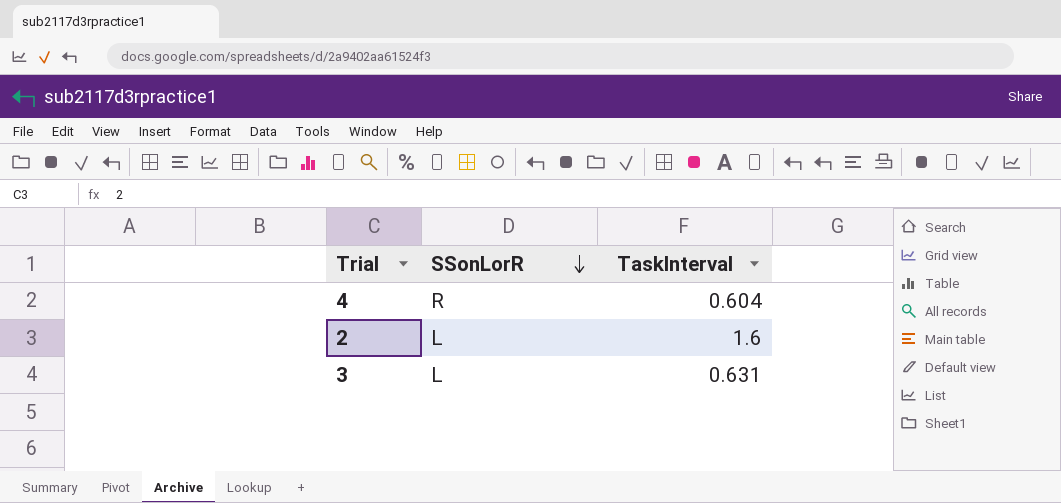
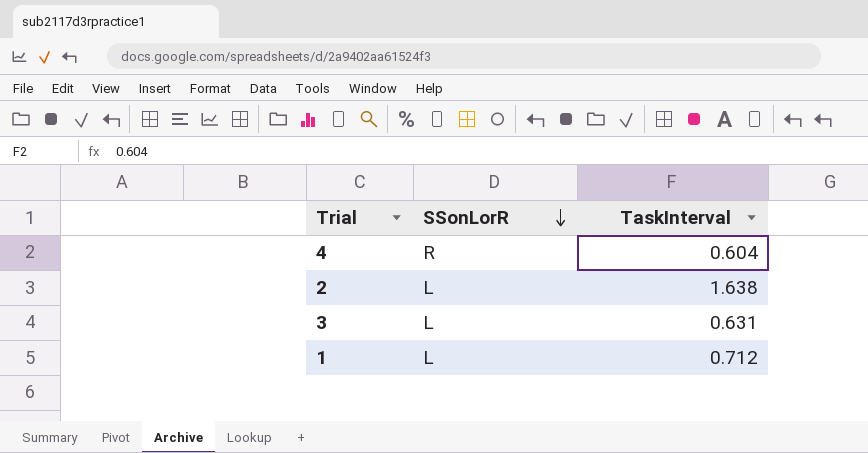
2 | TaskInterval: 1.6 -> 1.638
row 1: none -> L | 0.712

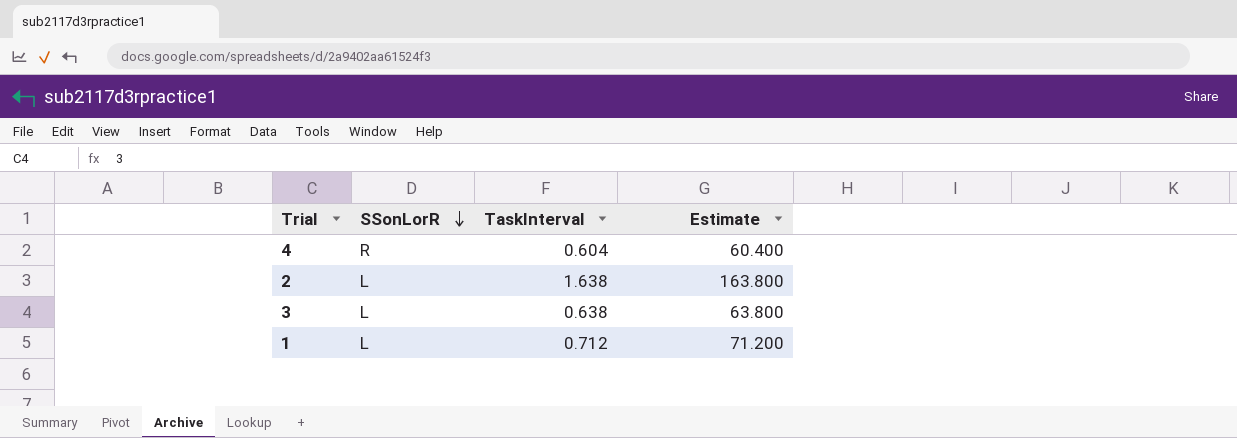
column Estimate | formula: none -> [TaskInterval] * 100
3 | TaskInterval: 0.631 -> 0.638

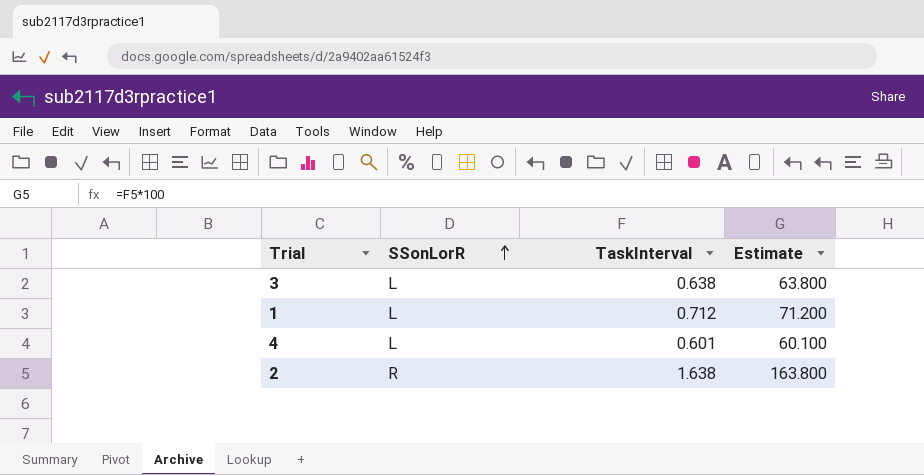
row order: SSonLorR descending -> SSonLorR ascending
4 | SSonLorR: R -> L
4 | TaskInterval: 0.604 -> 0.601
4 | Estimate: 60.400 -> 60.100
2 | SSonLorR: L -> R

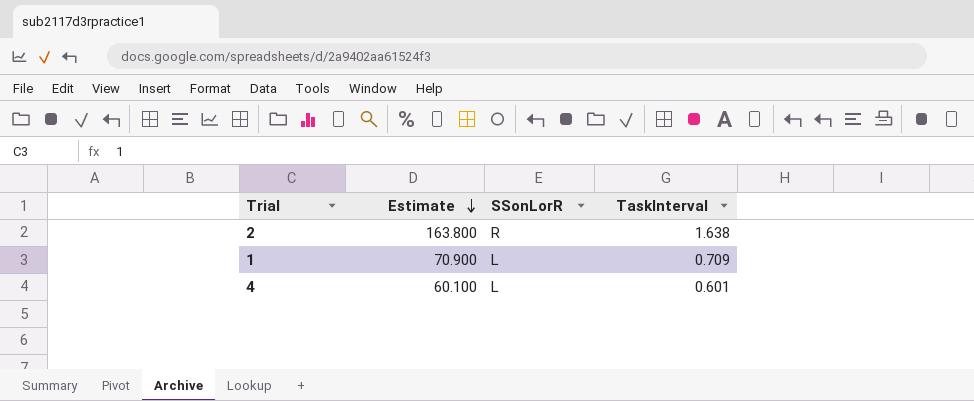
row order: SSonLorR ascending -> Estimate descending
column Estimate | position: 4 -> 2
row 3: L | 0.638 | 63.800 -> none
1 | Estimate: 71.200 -> 70.900
1 | TaskInterval: 0.712 -> 0.709

